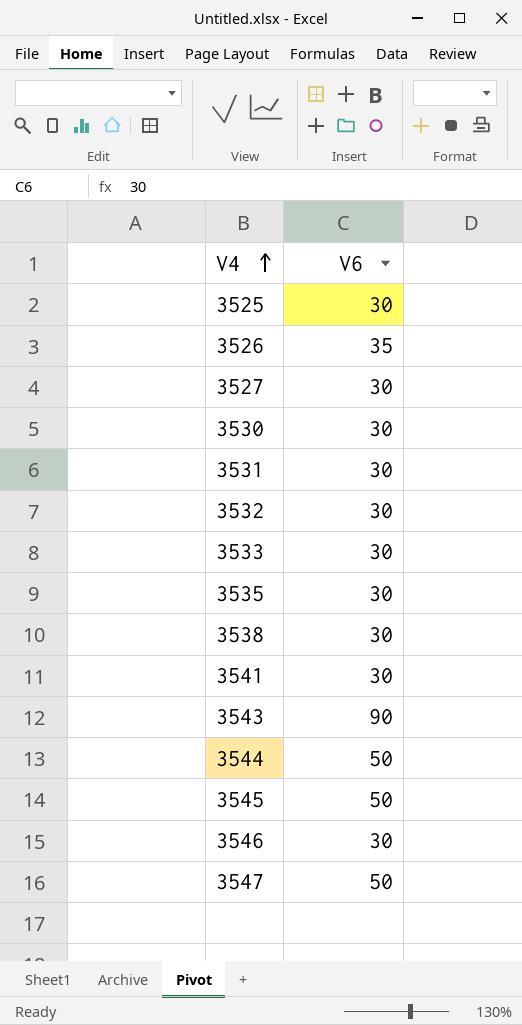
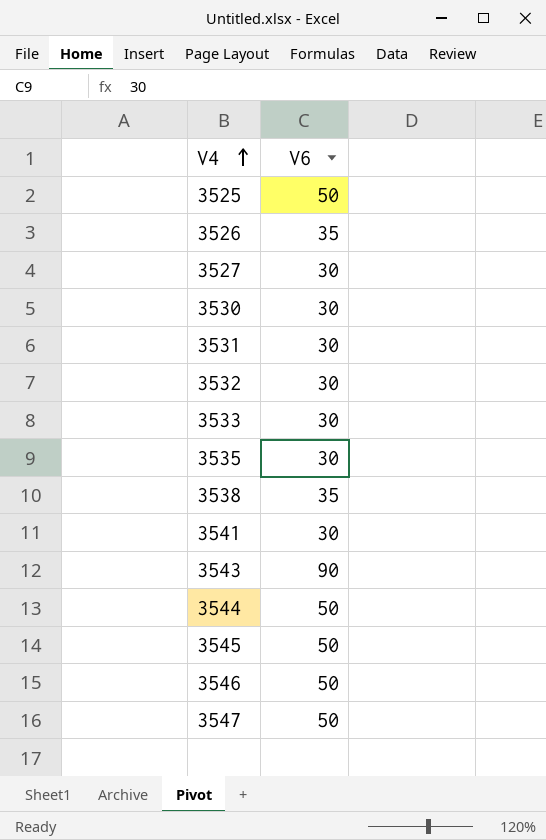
3525 | V6: 30 -> 50
3538 | V6: 30 -> 35
3546 | V6: 30 -> 50

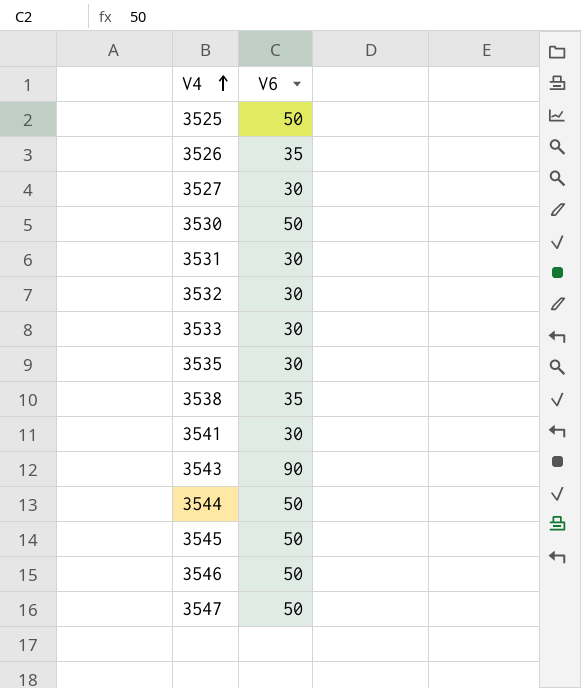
3530 | V6: 30 -> 50

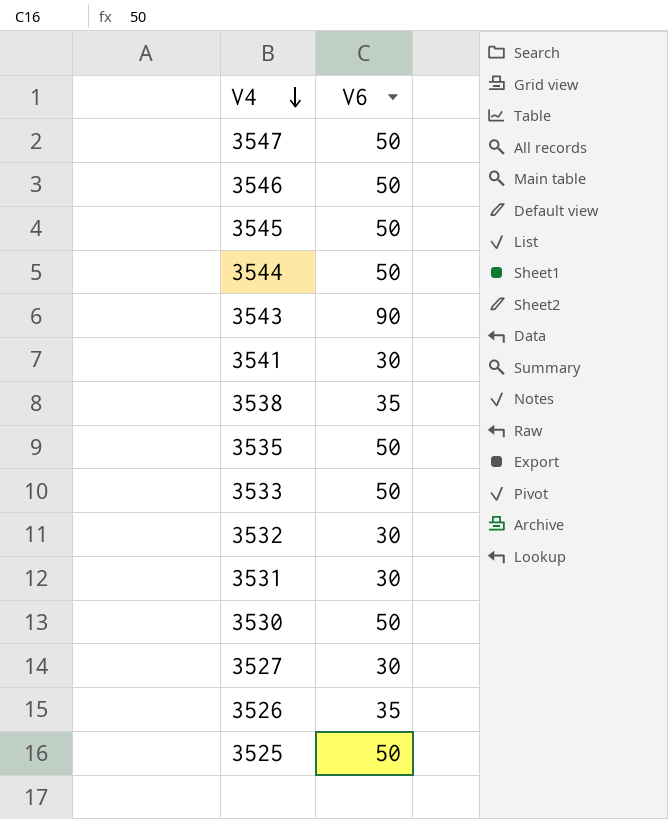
row order: V4 ascending -> V4 descending
3535 | V6: 30 -> 50
3533 | V6: 30 -> 50

